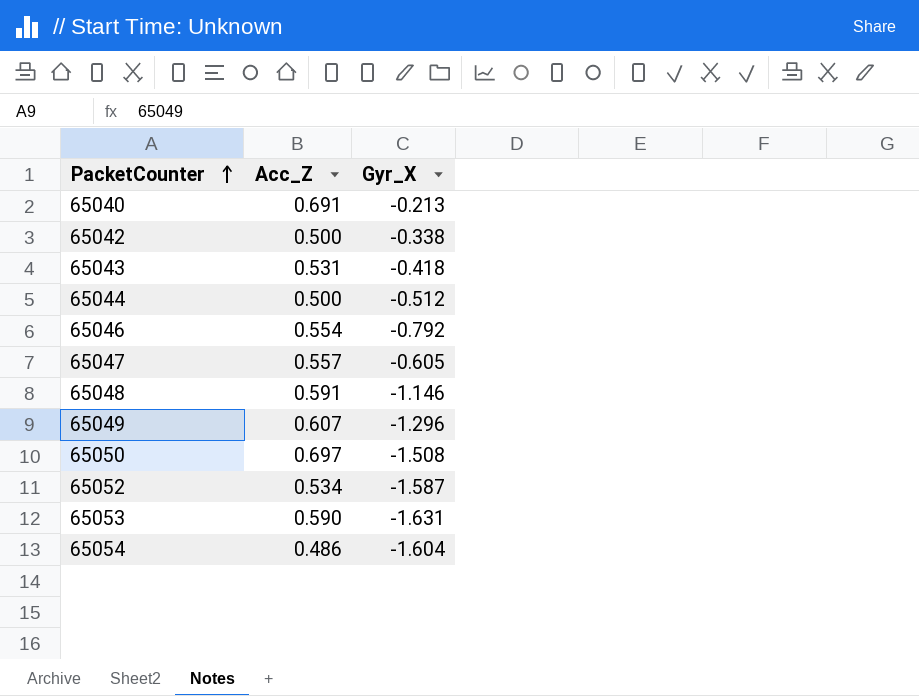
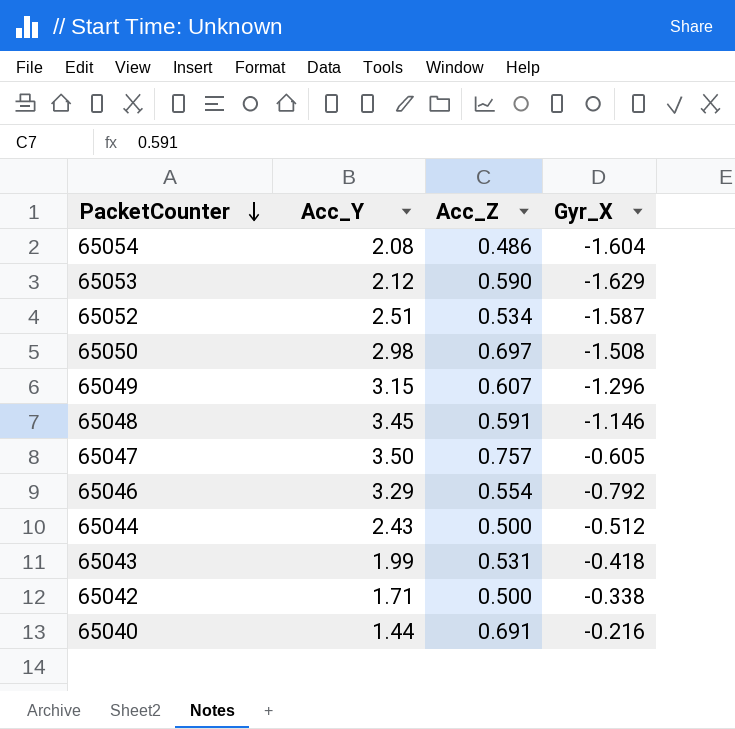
row order: PacketCounter ascending -> PacketCounter descending
column Acc_Y | position: none -> 2
65053 | Gyr_X: -1.631 -> -1.629
65047 | Acc_Z: 0.557 -> 0.757
65040 | Gyr_X: -0.213 -> -0.216

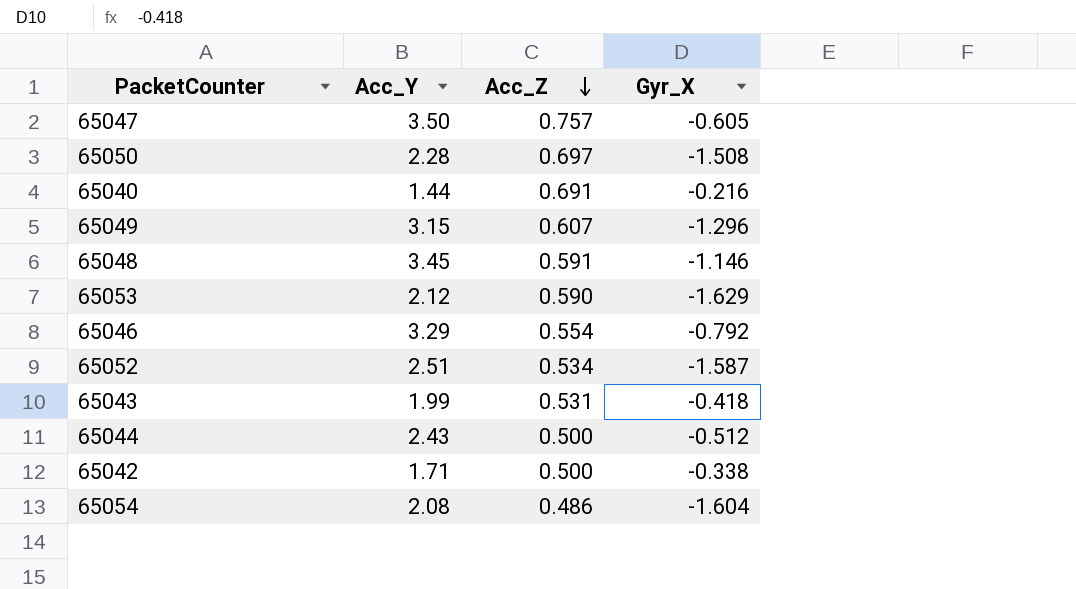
row order: PacketCounter descending -> Acc_Z descending
65050 | Acc_Y: 2.98 -> 2.28

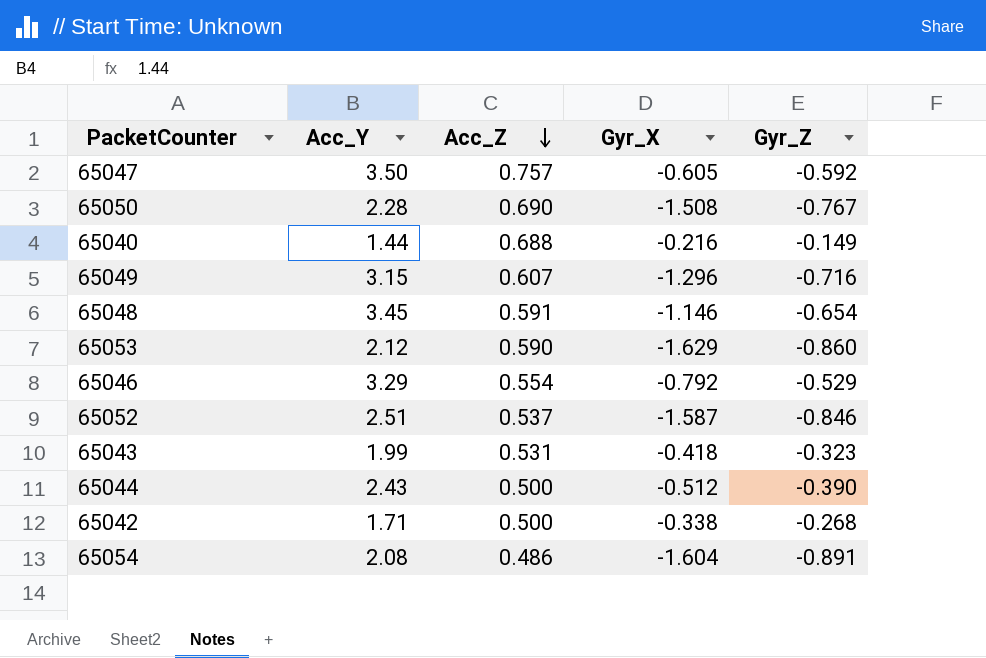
column Gyr_Z | position: none -> 5
65050 | Acc_Z: 0.697 -> 0.690
65040 | Acc_Z: 0.691 -> 0.688
65052 | Acc_Z: 0.534 -> 0.537

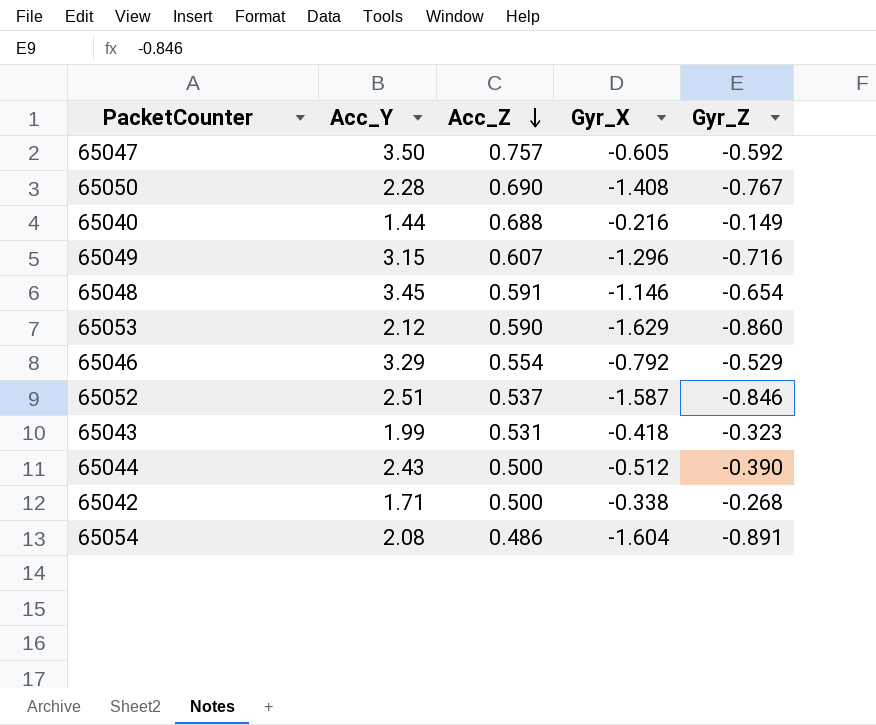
65050 | Gyr_X: -1.508 -> -1.408

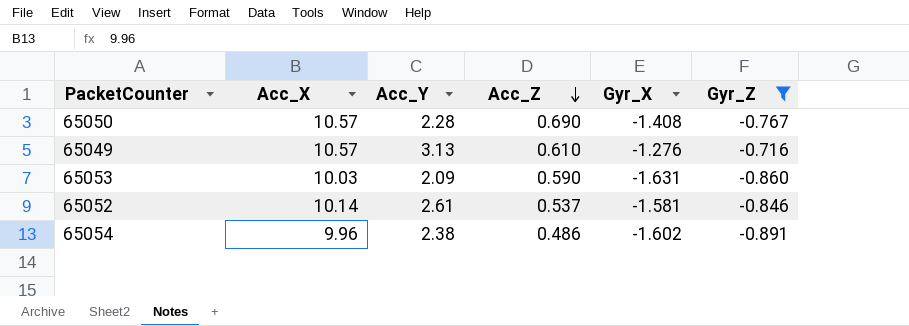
filter: none -> Gyr_Z <= -0.716
column Acc_X | position: none -> 2
65049 | Acc_Y: 3.15 -> 3.13
65049 | Acc_Z: 0.607 -> 0.610
65049 | Gyr_X: -1.296 -> -1.276
65053 | Acc_Y: 2.12 -> 2.09
65053 | Gyr_X: -1.629 -> -1.631
65052 | Acc_Y: 2.51 -> 2.61
65052 | Gyr_X: -1.587 -> -1.581
65054 | Acc_Y: 2.08 -> 2.38
65054 | Gyr_X: -1.604 -> -1.602

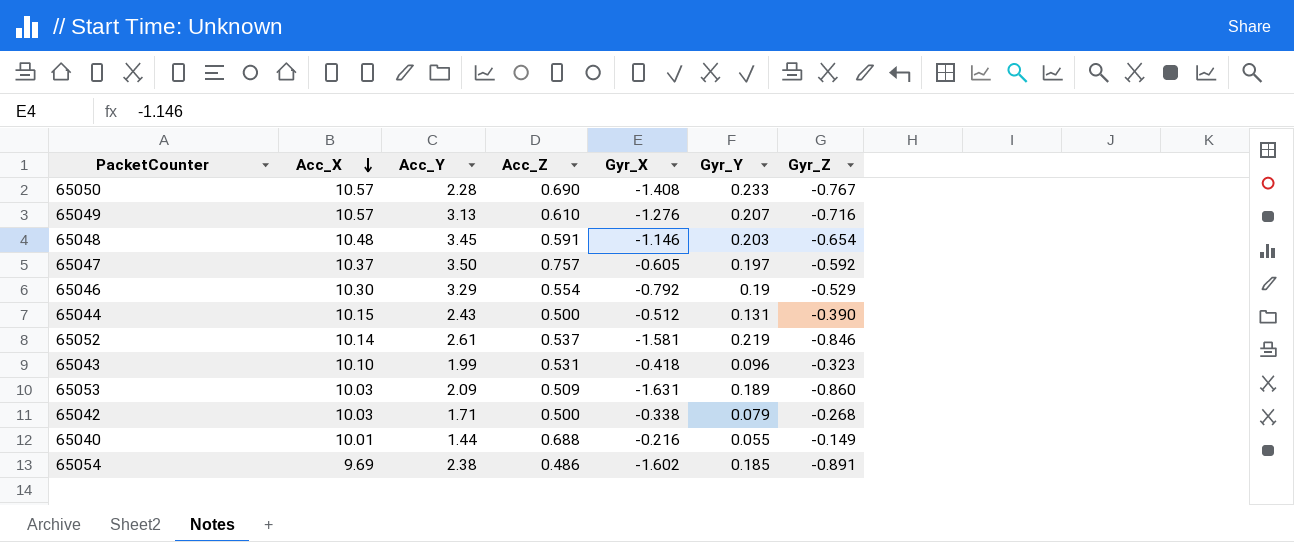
filter: Gyr_Z <= -0.716 -> none
row order: Acc_Z descending -> Acc_X descending
column Gyr_Y | position: none -> 6
65053 | Acc_Z: 0.590 -> 0.509
65054 | Acc_X: 9.96 -> 9.69

